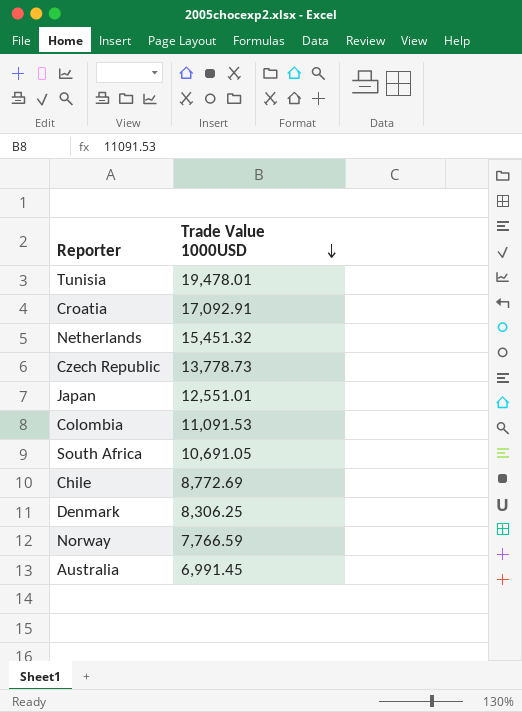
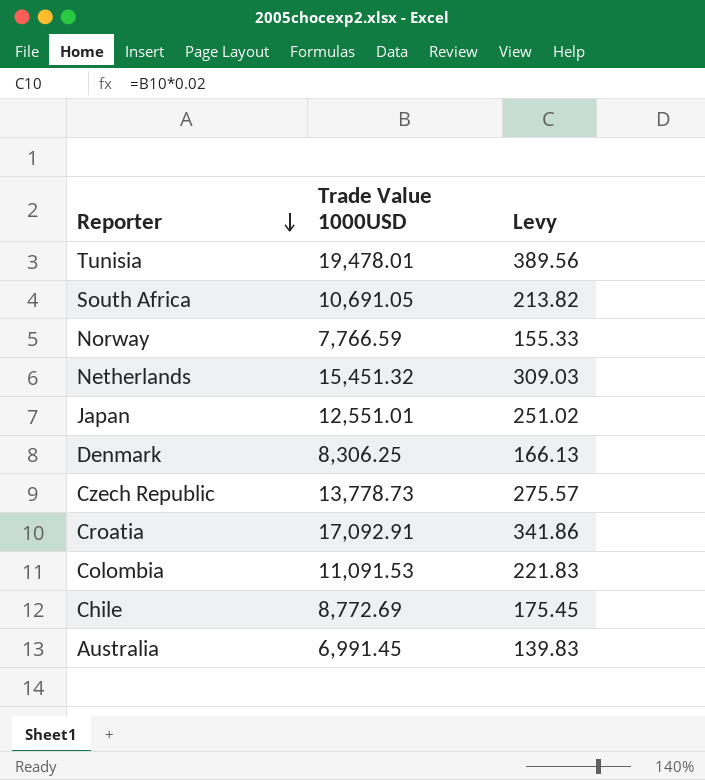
row order: Trade Value 1000USD descending -> Reporter descending
column Levy | formula: none -> [Trade Value 1000USD] * 0.02

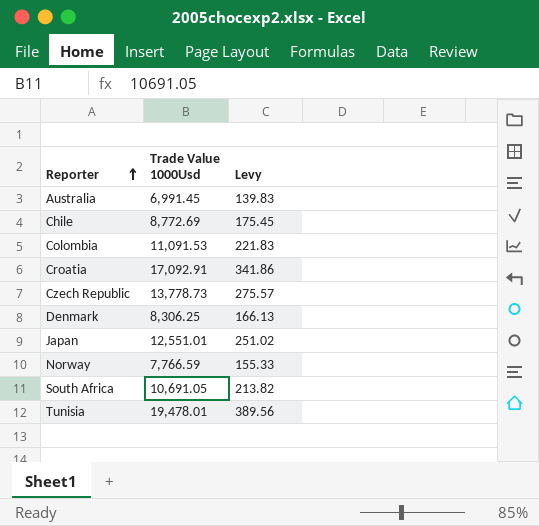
row order: Reporter descending -> Reporter ascending
column name: Trade Value 1000USD -> Trade Value 1000Usd
row Netherlands: 15,451.32 | 309.03 -> none

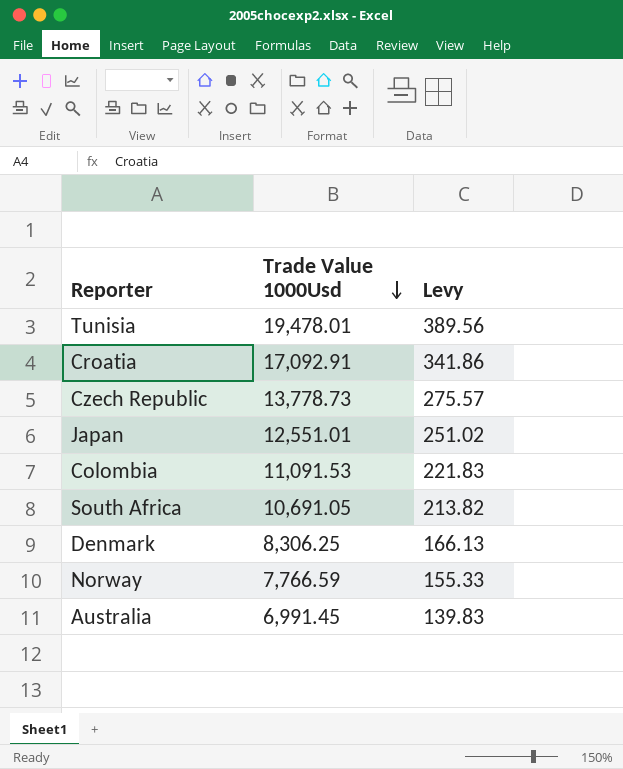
row order: Reporter ascending -> Trade Value 1000Usd descending
row Chile: 8,772.69 | 175.45 -> none

